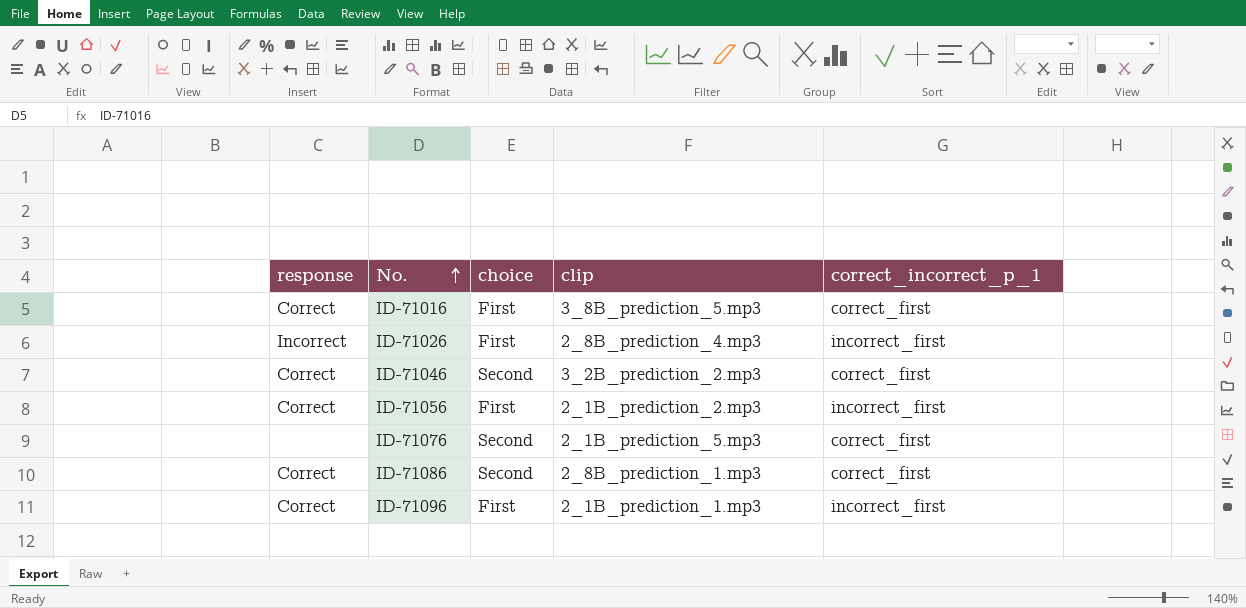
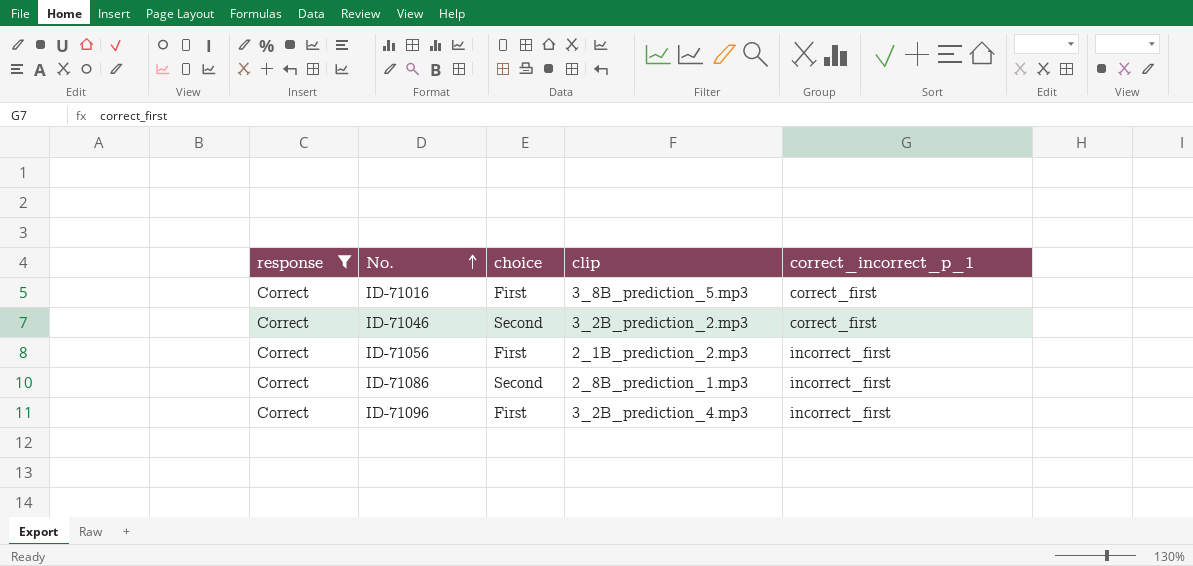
filter: none -> response = Correct
ID-71086 | correct_incorrect_p_1: correct_first -> incorrect_first
ID-71096 | clip: 2_1B_prediction_1.mp3 -> 3_2B_prediction_4.mp3

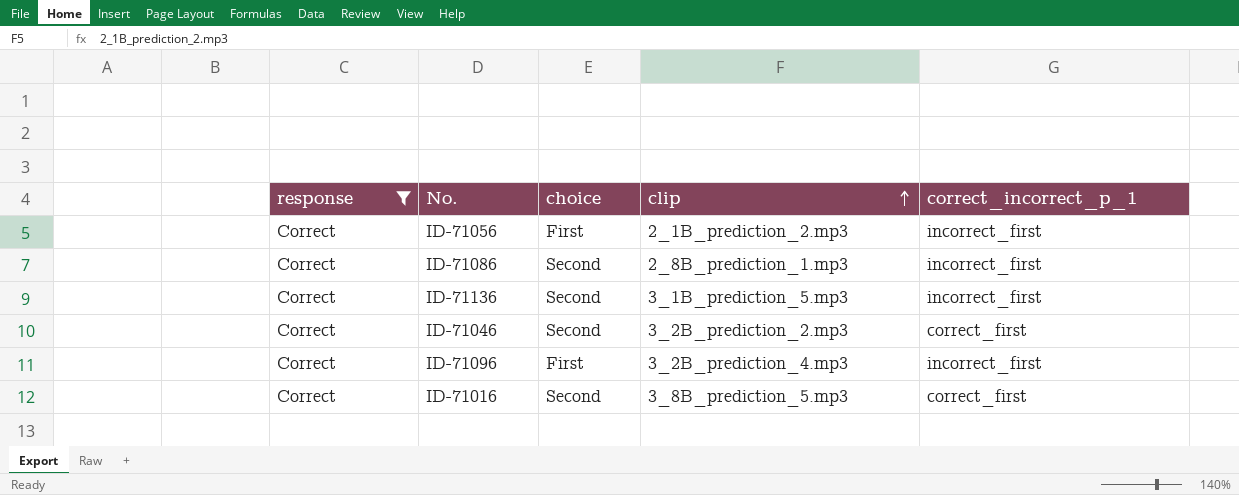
row order: No. ascending -> clip ascending
row ID-71136: none -> Correct | Second | 3_1B_prediction_5.mp3 | incorrect_first
ID-71016 | choice: First -> Second

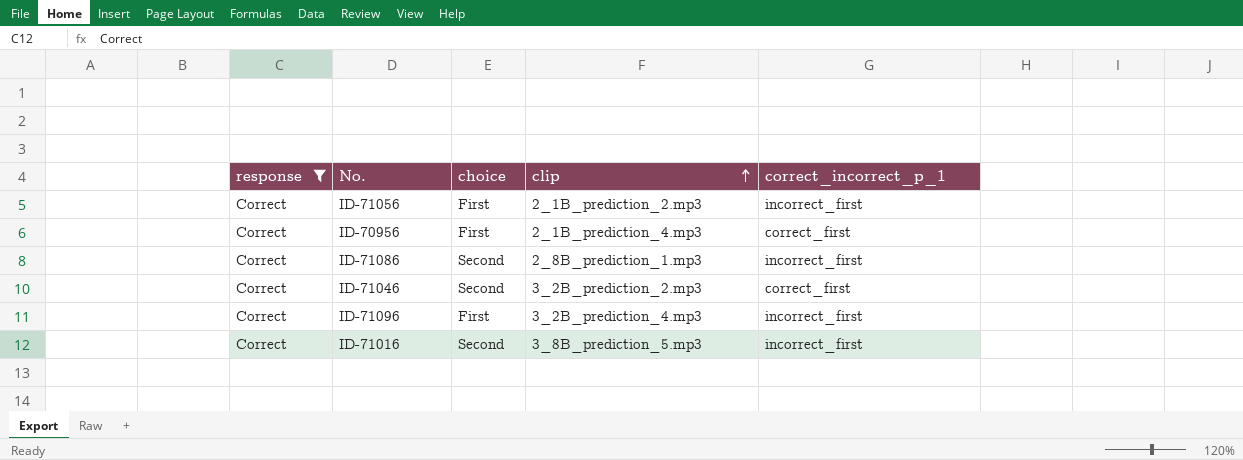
row ID-71136: Correct | Second | 3_1B_prediction_5.mp3 | incorrect_first -> none
row ID-70956: none -> Correct | First | 2_1B_prediction_4.mp3 | correct_first
ID-71016 | correct_incorrect_p_1: correct_first -> incorrect_first

